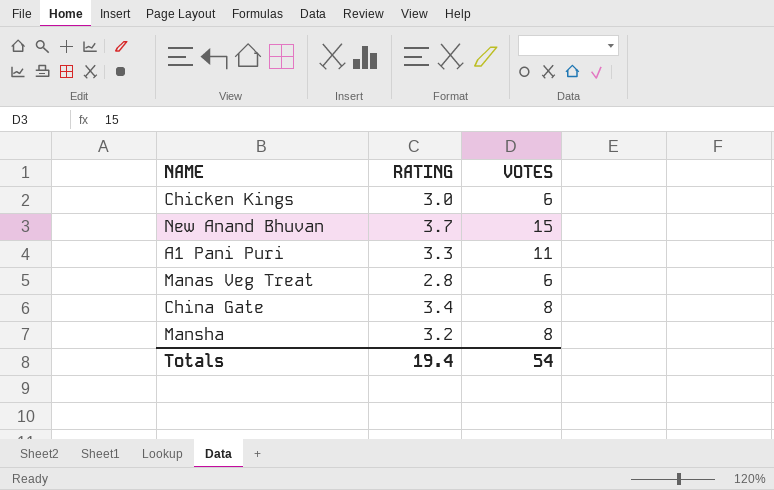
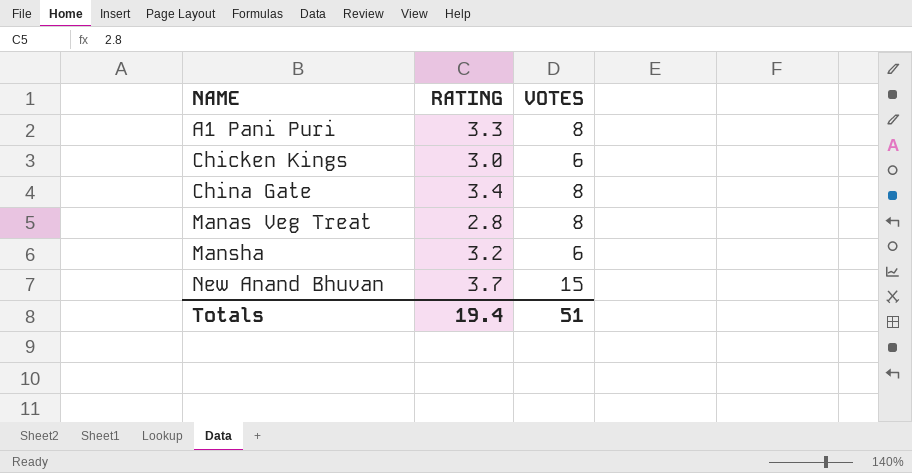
row order: none -> NAME ascending
A1 Pani Puri | VOTES: 11 -> 8
Manas Veg Treat | VOTES: 6 -> 8
Mansha | VOTES: 8 -> 6
Totals | VOTES: 54 -> 51

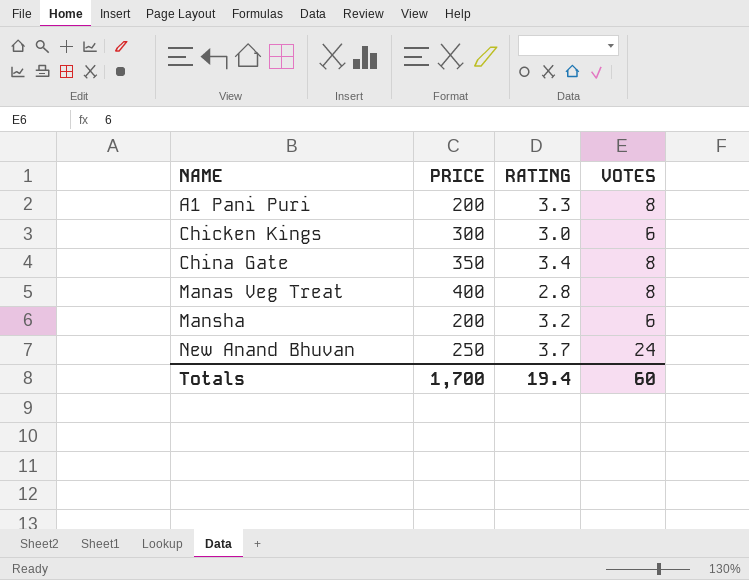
column PRICE | position: none -> 2
New Anand Bhuvan | VOTES: 15 -> 24
Totals | VOTES: 51 -> 60

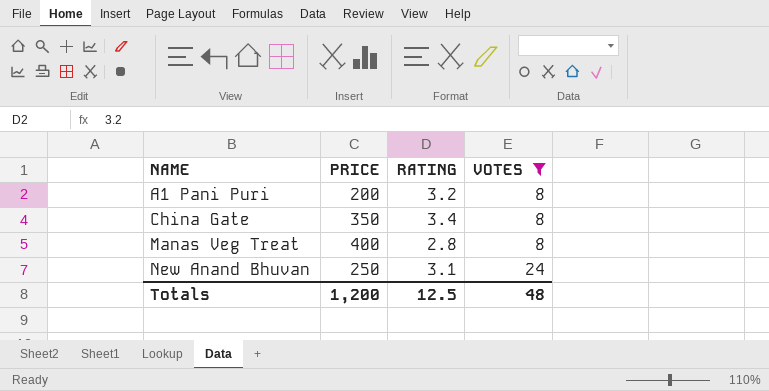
filter: none -> VOTES != 6
A1 Pani Puri | RATING: 3.3 -> 3.2
New Anand Bhuvan | RATING: 3.7 -> 3.1
Totals | PRICE: 1,700 -> 1,200
Totals | RATING: 19.4 -> 12.5
Totals | VOTES: 60 -> 48

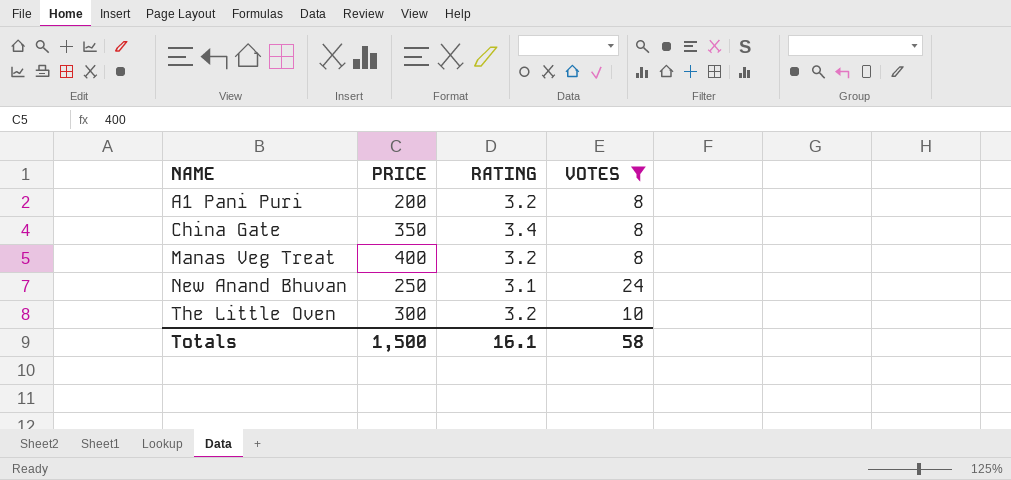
Manas Veg Treat | RATING: 2.8 -> 3.2
row The Little Oven: none -> 300 | 3.2 | 10
Totals | PRICE: 1,200 -> 1,500
Totals | RATING: 12.5 -> 16.1
Totals | VOTES: 48 -> 58

